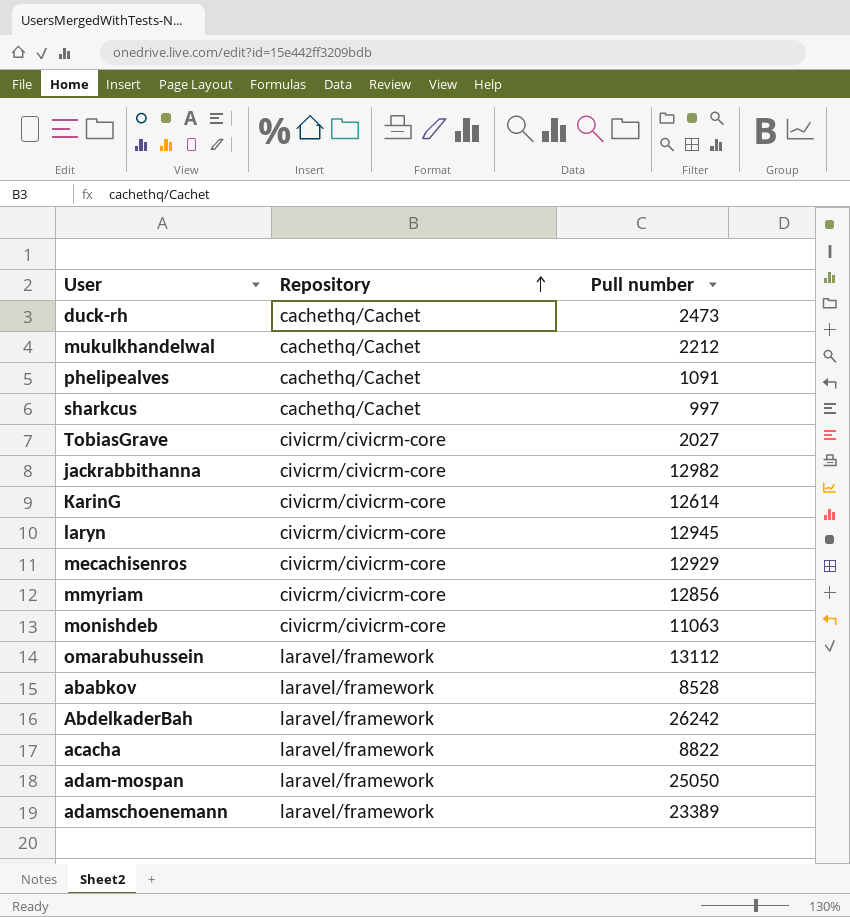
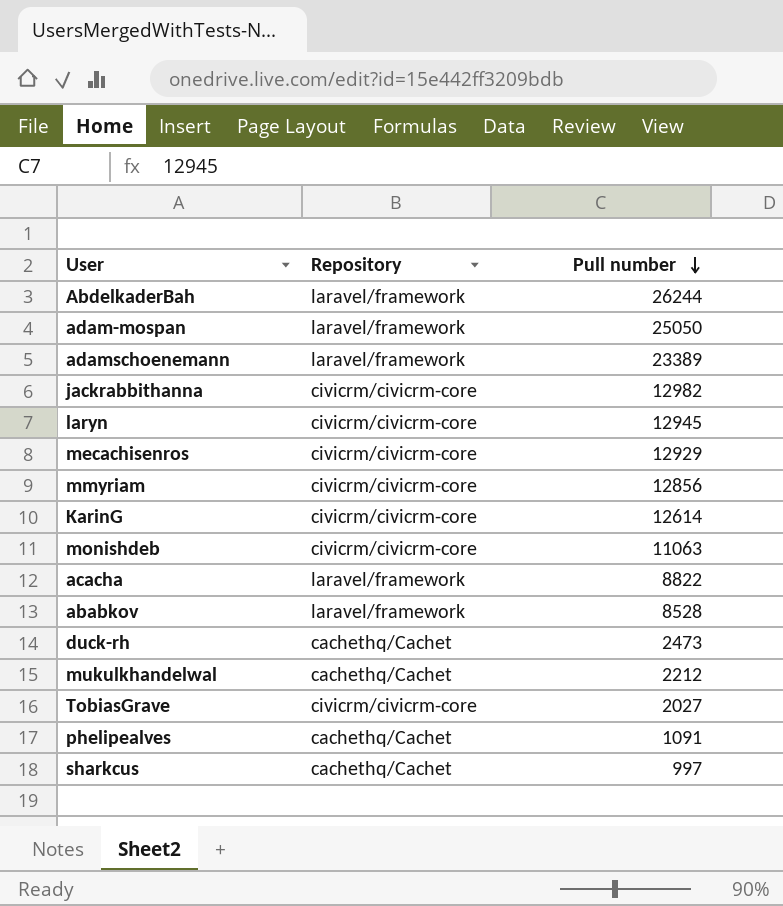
row order: Repository ascending -> Pull number descending
row omarabuhussein: laravel/framework | 13112 -> none
AbdelkaderBah | Pull number: 26242 -> 26244

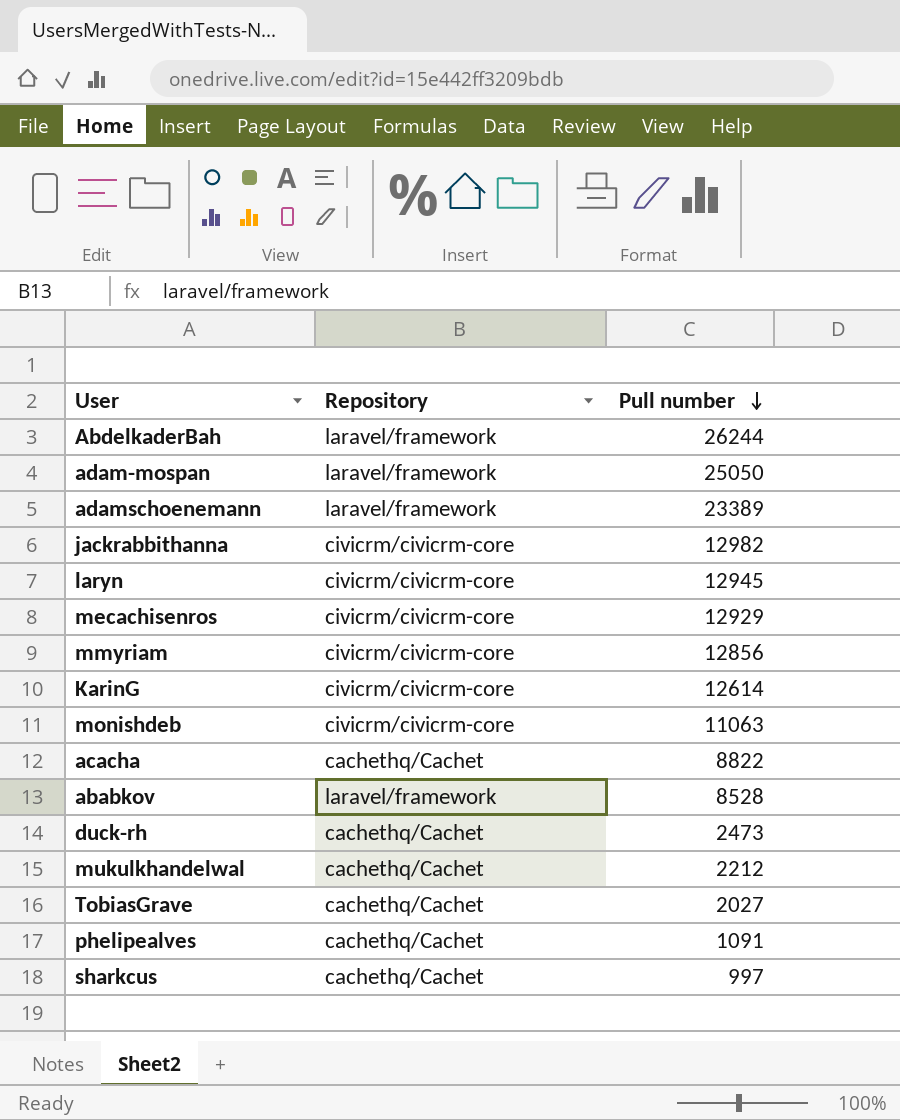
acacha | Repository: laravel/framework -> cachethq/Cachet
TobiasGrave | Repository: civicrm/civicrm-core -> cachethq/Cachet

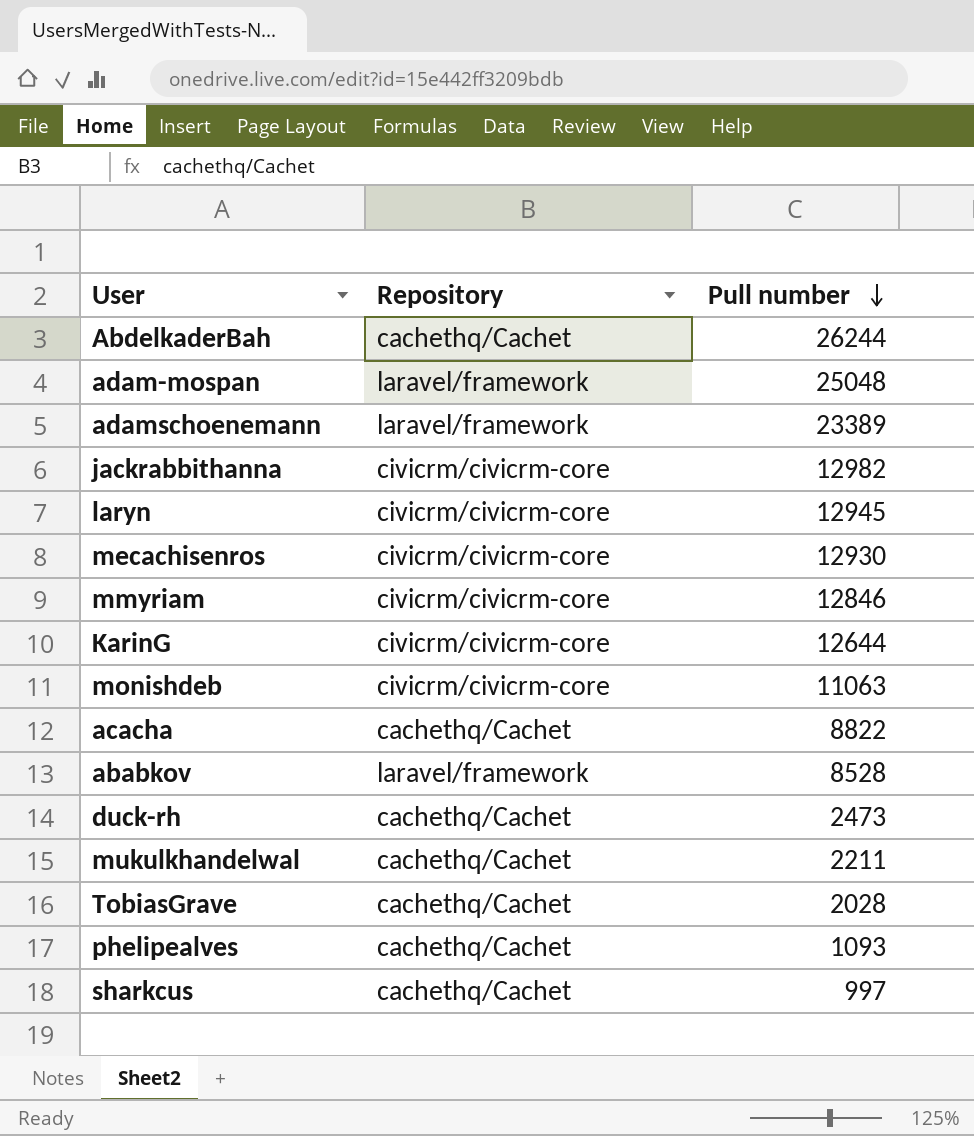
AbdelkaderBah | Repository: laravel/framework -> cachethq/Cachet
adam-mospan | Pull number: 25050 -> 25048
mecachisenros | Pull number: 12929 -> 12930
mmyriam | Pull number: 12856 -> 12846
KarinG | Pull number: 12614 -> 12644
mukulkhandelwal | Pull number: 2212 -> 2211
TobiasGrave | Pull number: 2027 -> 2028
phelipealves | Pull number: 1091 -> 1093

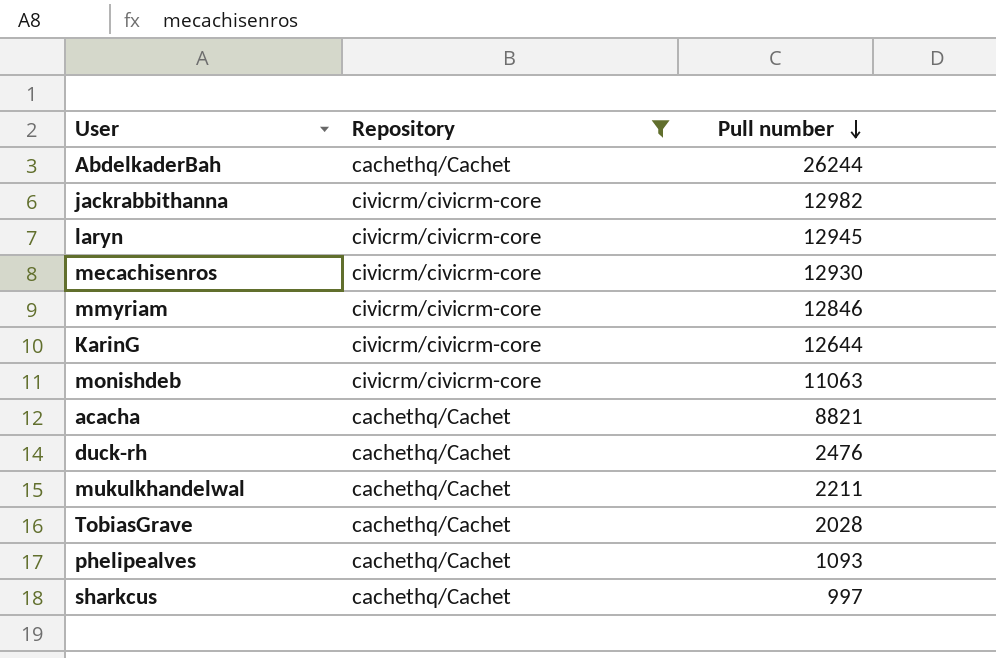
filter: none -> Repository != laravel/framework
acacha | Pull number: 8822 -> 8821
duck-rh | Pull number: 2473 -> 2476

